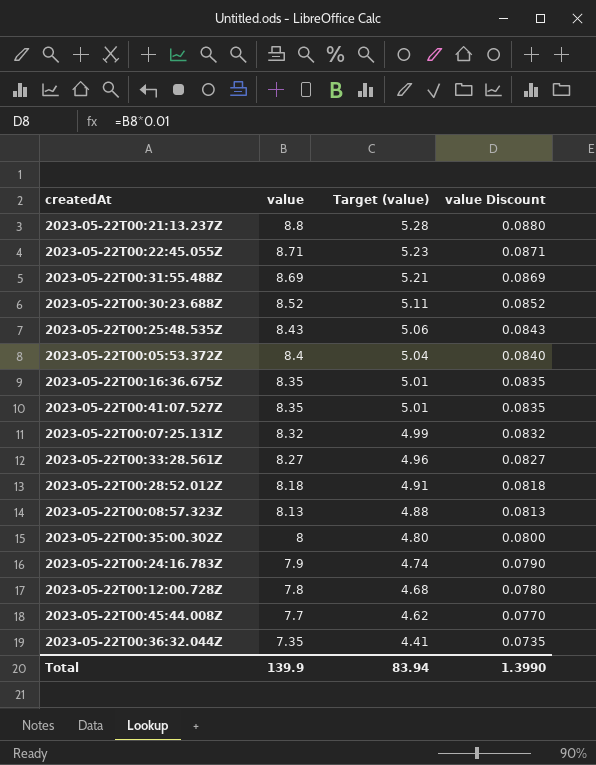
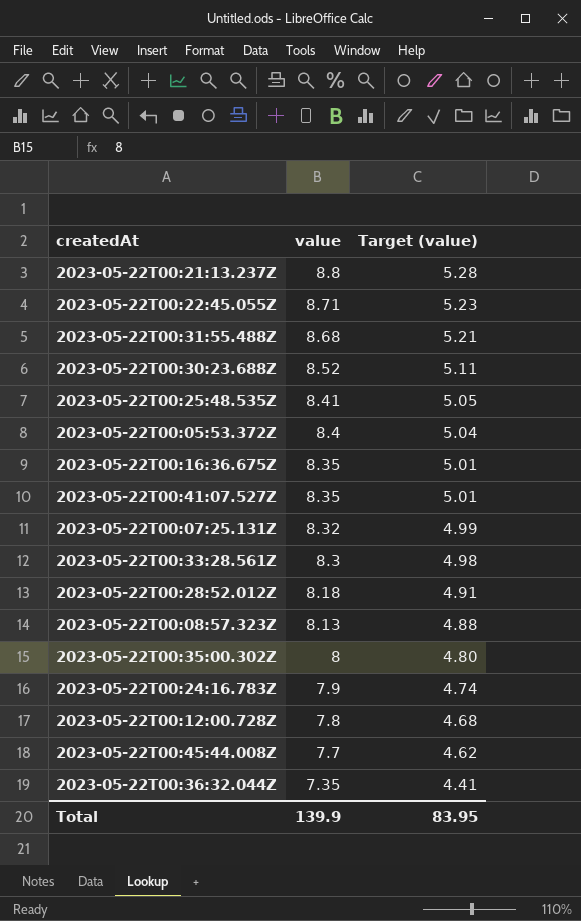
column value Discount | formula: [value] * 0.01 -> none
2023-05-22T00:31:55.488Z | value: 8.69 -> 8.68
2023-05-22T00:25:48.535Z | value: 8.43 -> 8.41
2023-05-22T00:25:48.535Z | Target (value): 5.06 -> 5.05
2023-05-22T00:33:28.561Z | value: 8.27 -> 8.3
2023-05-22T00:33:28.561Z | Target (value): 4.96 -> 4.98
Total | Target (value): 83.94 -> 83.95

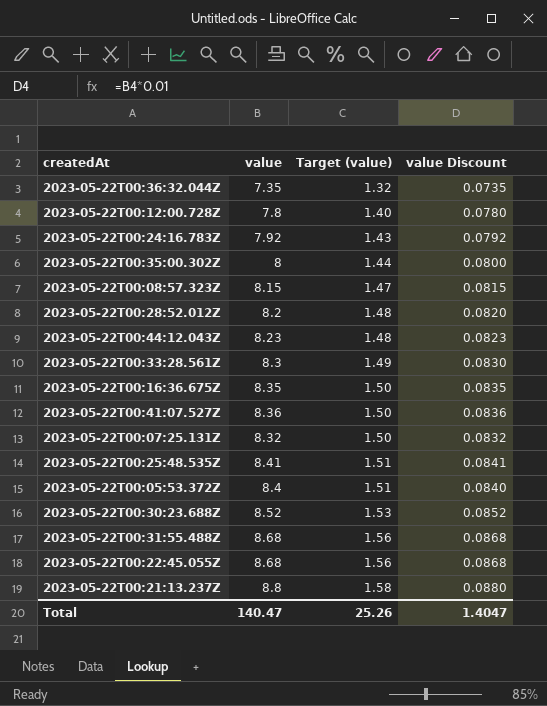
row order: value descending -> Target (value) ascending
column Target (value) | formula: [value] * 0.6 -> [value] * 0.18
column value Discount | formula: none -> [value] * 0.01
row 2023-05-22T00:45:44.008Z: 7.7 | 4.62 -> none
2023-05-22T00:24:16.783Z | value: 7.9 -> 7.92
2023-05-22T00:08:57.323Z | value: 8.13 -> 8.15
2023-05-22T00:28:52.012Z | value: 8.18 -> 8.2
row 2023-05-22T00:44:12.043Z: none -> 8.23 | 1.48 | 0.0823
2023-05-22T00:41:07.527Z | value: 8.35 -> 8.36
2023-05-22T00:22:45.055Z | value: 8.71 -> 8.68
Total | value: 139.9 -> 140.47
Total | Target (value): 83.95 -> 25.26

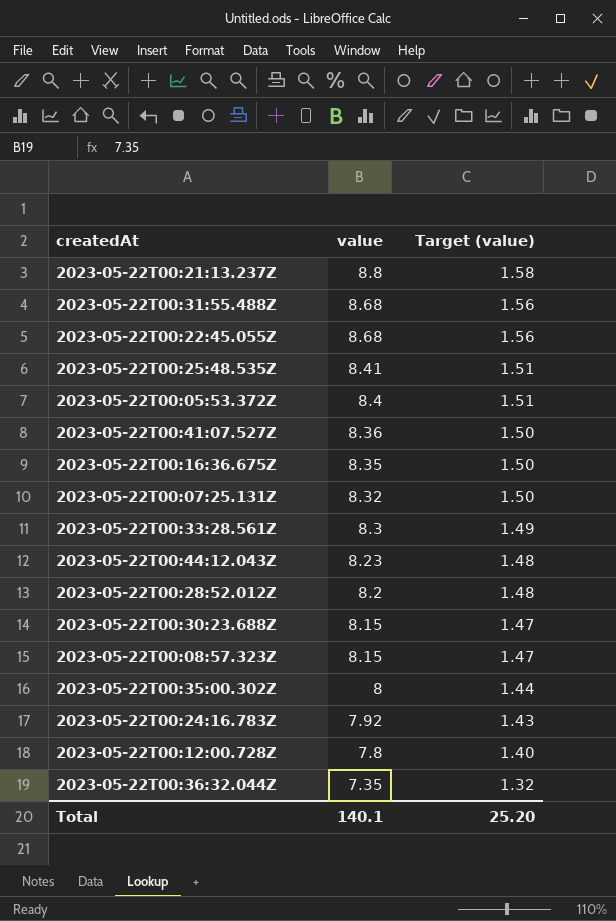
row order: Target (value) ascending -> value descending
column value Discount | formula: [value] * 0.01 -> none
2023-05-22T00:30:23.688Z | value: 8.52 -> 8.15
2023-05-22T00:30:23.688Z | Target (value): 1.53 -> 1.47
Total | value: 140.47 -> 140.1
Total | Target (value): 25.26 -> 25.20

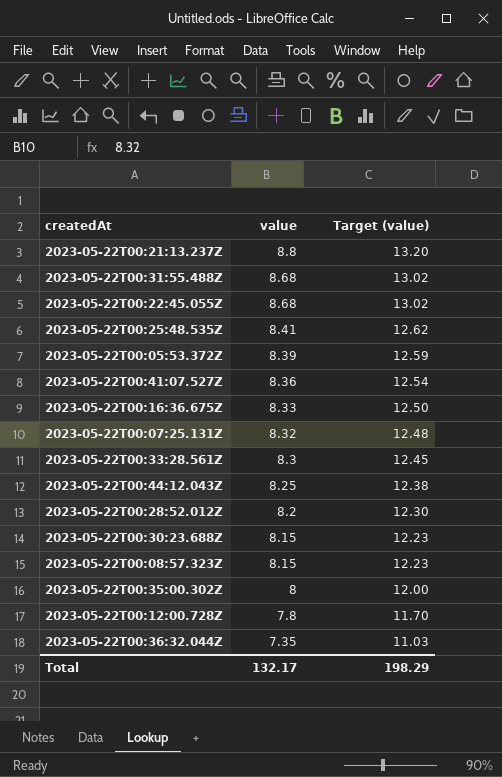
column Target (value) | formula: [value] * 0.18 -> [value] * 1.5
row 2023-05-22T00:24:16.783Z: 7.92 | 1.43 -> none
2023-05-22T00:05:53.372Z | value: 8.4 -> 8.39
2023-05-22T00:16:36.675Z | value: 8.35 -> 8.33
2023-05-22T00:44:12.043Z | value: 8.23 -> 8.25
Total | value: 140.1 -> 132.17
Total | Target (value): 25.20 -> 198.29

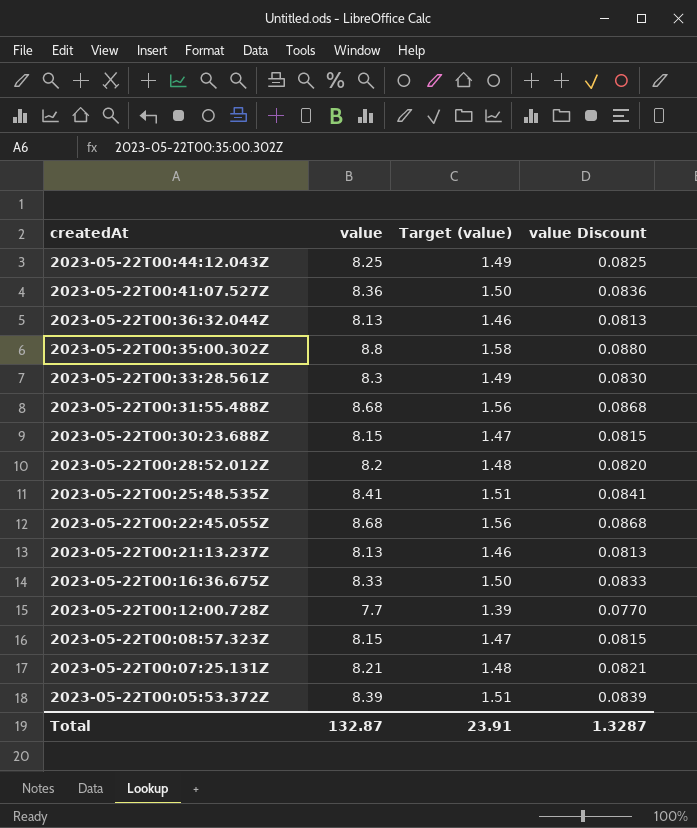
row order: value descending -> createdAt descending
column Target (value) | formula: [value] * 1.5 -> [value] * 0.18
column value Discount | formula: none -> [value] * 0.01
2023-05-22T00:36:32.044Z | value: 7.35 -> 8.13
2023-05-22T00:35:00.302Z | value: 8 -> 8.8
2023-05-22T00:21:13.237Z | value: 8.8 -> 8.13
2023-05-22T00:12:00.728Z | value: 7.8 -> 7.7
2023-05-22T00:07:25.131Z | value: 8.32 -> 8.21
Total | value: 132.17 -> 132.87
Total | Target (value): 198.29 -> 23.91

